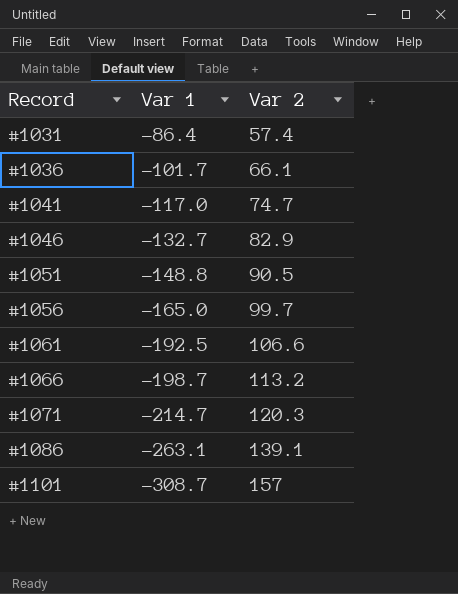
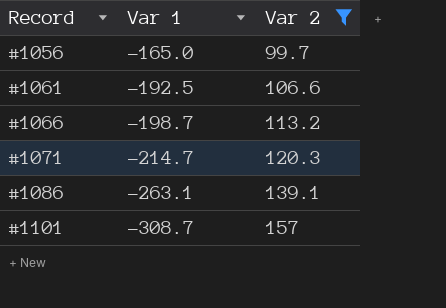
filter: none -> Var 2 >= 99.7

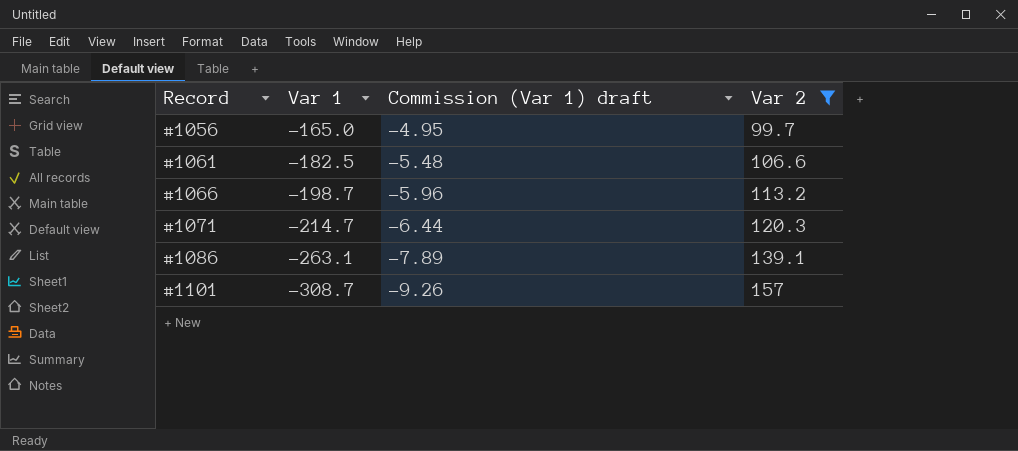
column Commission (Var 1) draft | formula: none -> [Var 1] * 0.03
#1061 | Var 1: -192.5 -> -182.5

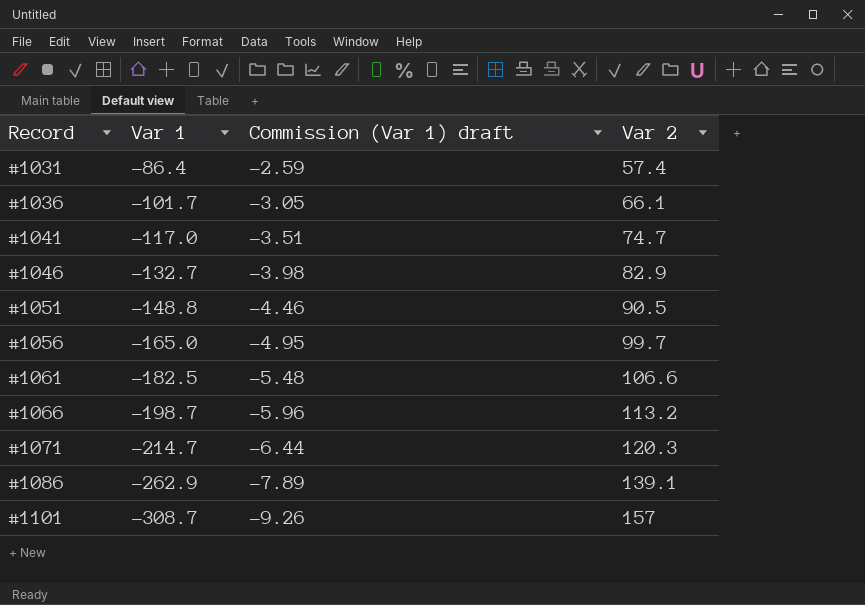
filter: Var 2 >= 99.7 -> none
#1086 | Var 1: -263.1 -> -262.9

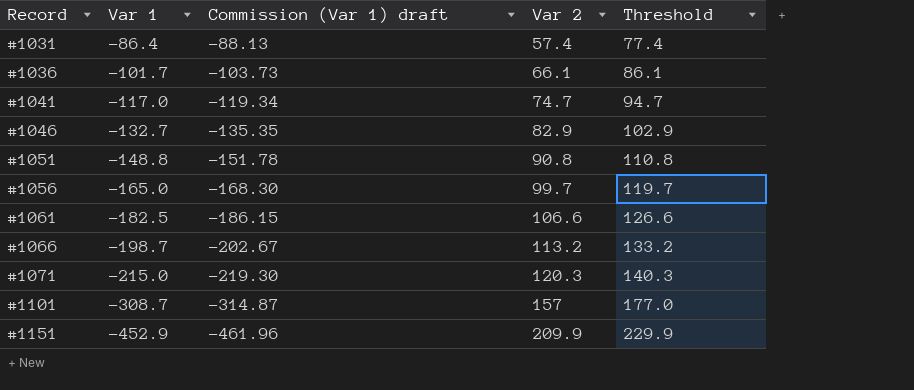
column Commission (Var 1) draft | formula: [Var 1] * 0.03 -> [Var 1] * 1.02
column Threshold | formula: none -> [Var 2] + 20
row #1086: -262.9 | -7.89 | 139.1 -> none
#1051 | Var 2: 90.5 -> 90.8
#1071 | Var 1: -214.7 -> -215.0
row #1151: none -> -452.9 | -461.96 | 209.9 | 229.9

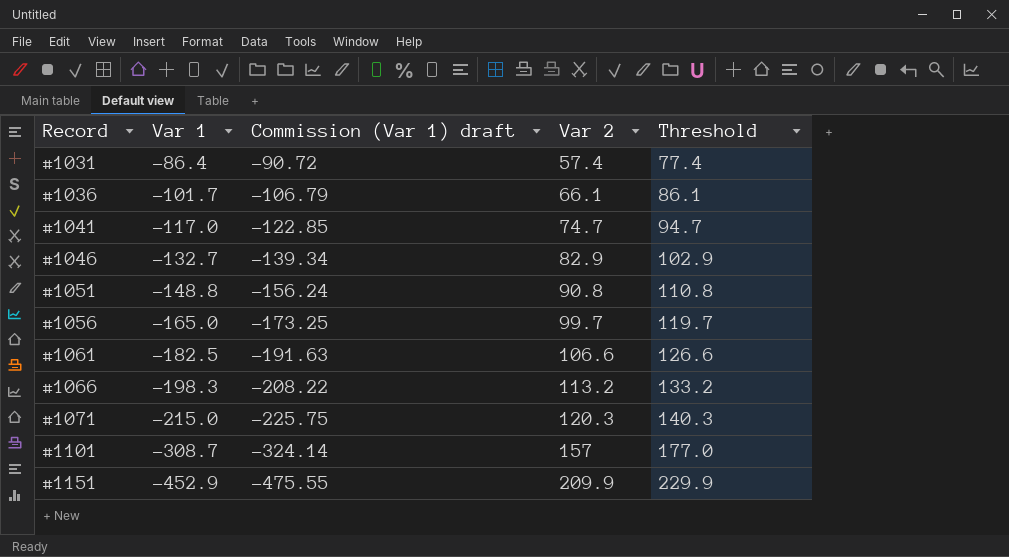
column Commission (Var 1) draft | formula: [Var 1] * 1.02 -> [Var 1] * 1.05
#1066 | Var 1: -198.7 -> -198.3

